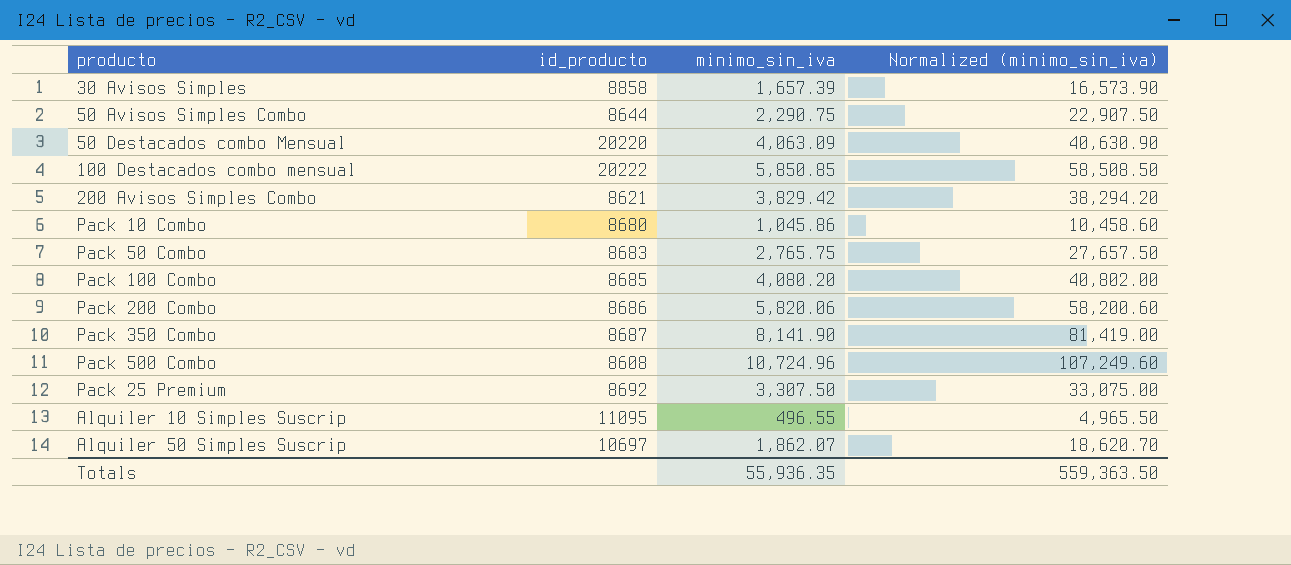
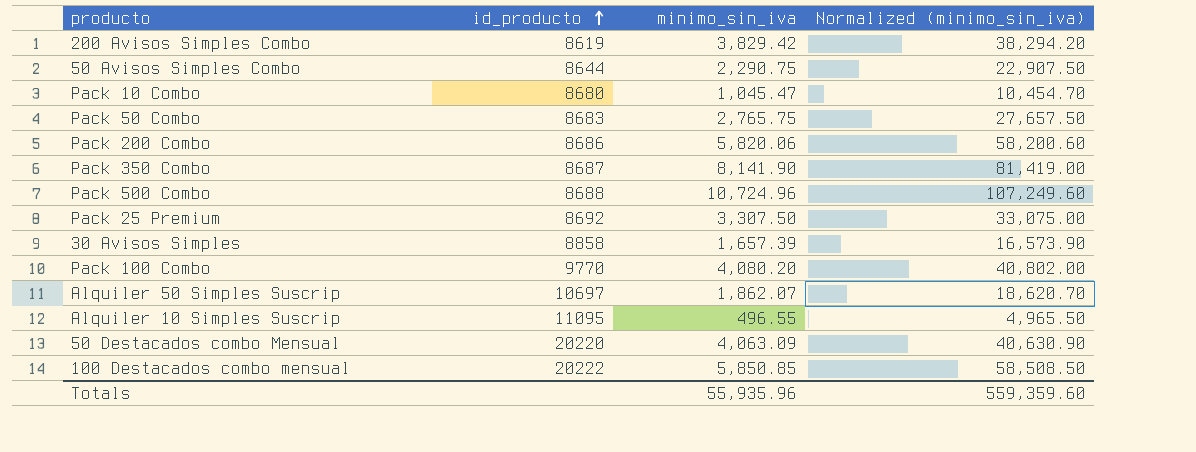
row order: none -> id_producto ascending
200 Avisos Simples Combo | id_producto: 8621 -> 8619
Pack 10 Combo | minimo_sin_iva: 1,045.86 -> 1,045.47
Pack 10 Combo | Normalized (minimo_sin_iva): 10,458.60 -> 10,454.70
Pack 500 Combo | id_producto: 8608 -> 8688
Pack 100 Combo | id_producto: 8685 -> 9770
Totals | minimo_sin_iva: 55,936.35 -> 55,935.96
Totals | Normalized (minimo_sin_iva): 559,363.50 -> 559,359.60

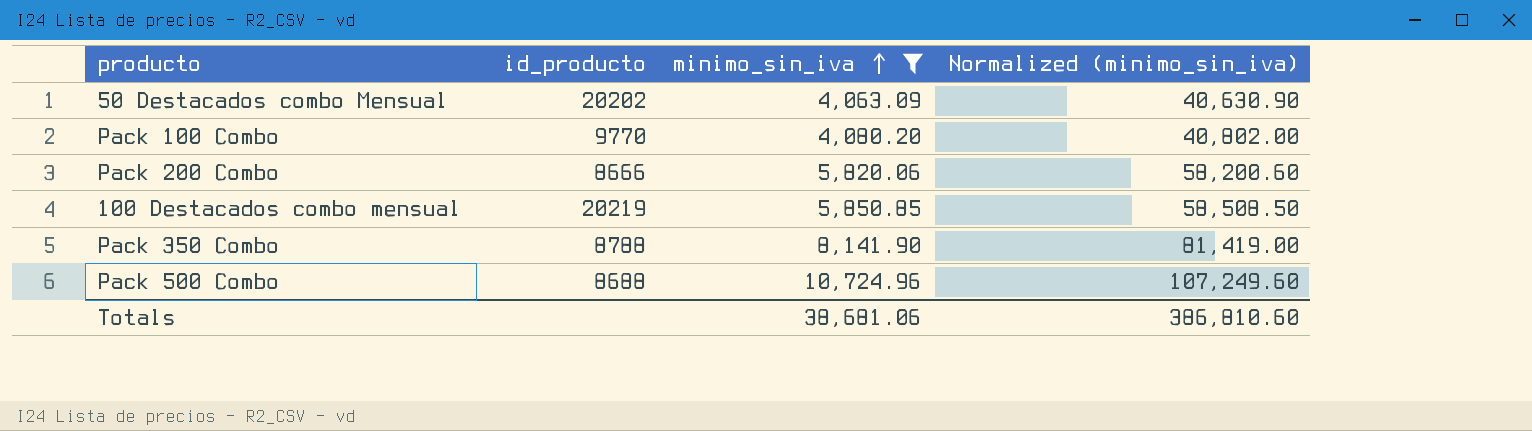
filter: none -> minimo_sin_iva >= 4,063.09
row order: id_producto ascending -> minimo_sin_iva ascending
50 Destacados combo Mensual | id_producto: 20220 -> 20202
Pack 200 Combo | id_producto: 8686 -> 8666
100 Destacados combo mensual | id_producto: 20222 -> 20219
Pack 350 Combo | id_producto: 8687 -> 8788
Totals | minimo_sin_iva: 55,935.96 -> 38,681.06
Totals | Normalized (minimo_sin_iva): 559,359.60 -> 386,810.60

